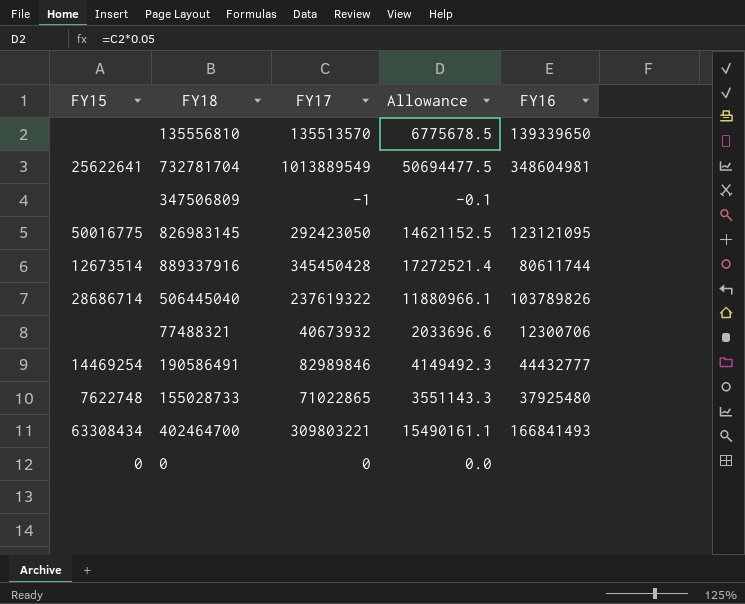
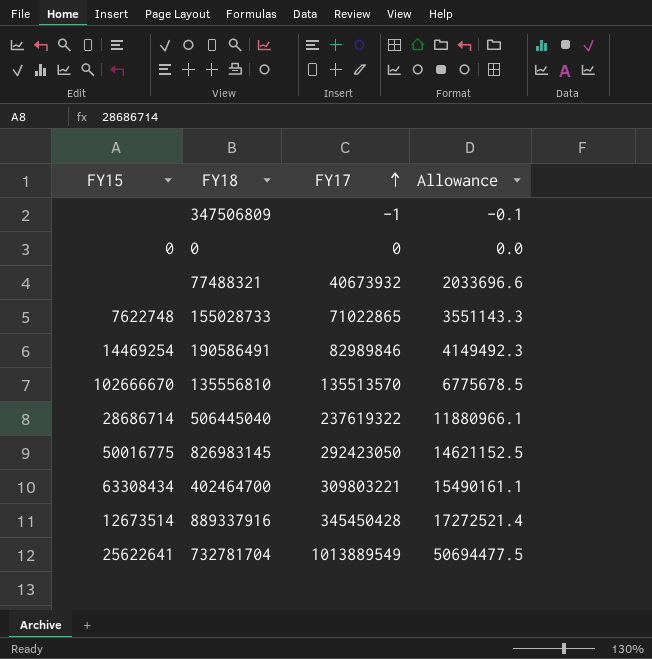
row order: none -> FY17 ascending
column FY16 | position: 5 -> none
135556810 | FY15: none -> 102666670

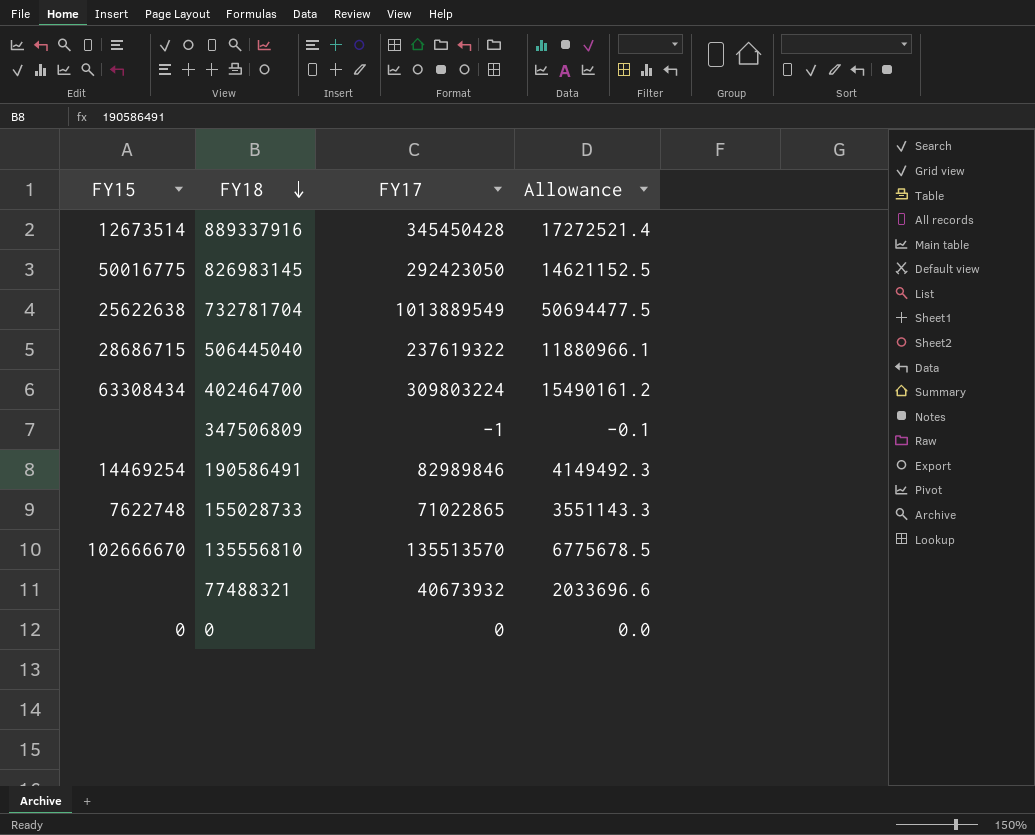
row order: FY17 ascending -> FY18 descending
732781704 | FY15: 25622641 -> 25622638
506445040 | FY15: 28686714 -> 28686715
402464700 | FY17: 309803221 -> 309803224
402464700 | Allowance: 15490161.1 -> 15490161.2

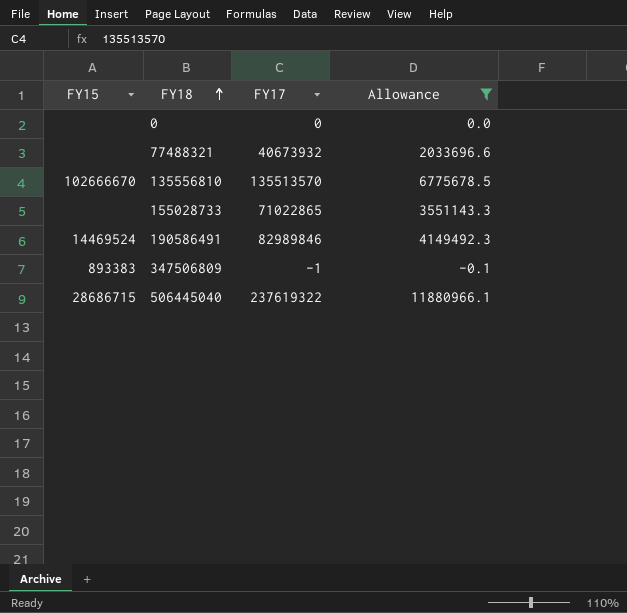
filter: none -> Allowance <= 11880966.1
row order: FY18 descending -> FY18 ascending
0 | FY15: 0 -> none
155028733 | FY15: 7622748 -> none
190586491 | FY15: 14469254 -> 14469524
347506809 | FY15: none -> 893383

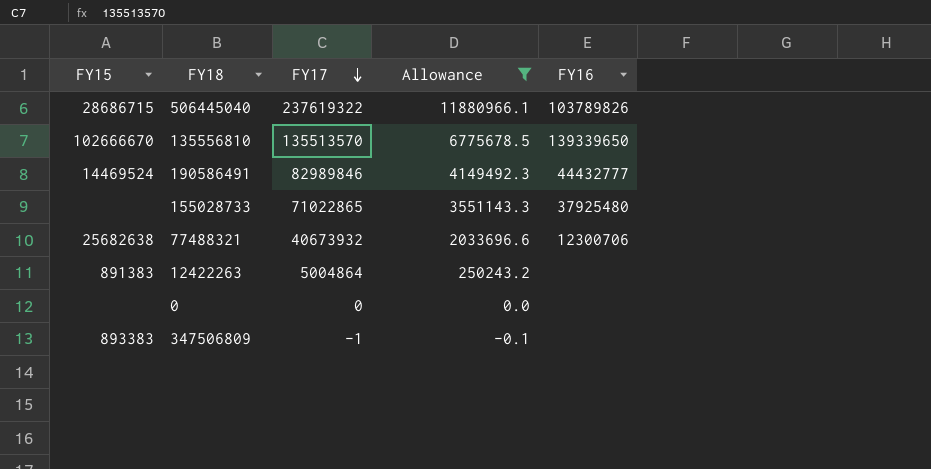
row order: FY18 ascending -> FY17 descending
column FY16 | position: none -> 5
77488321 | FY15: none -> 25682638
row 12422263: none -> 891383 | 5004864 | 250243.2 | none

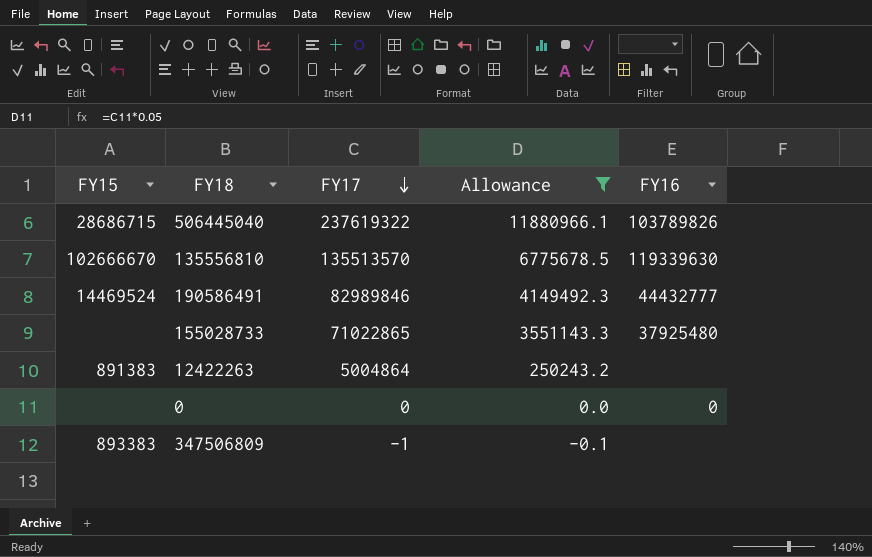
row 77488321: 25682638 | 40673932 | 2033696.6 | 12300706 -> none
135556810 | FY16: 139339650 -> 119339630
0 | FY16: none -> 0

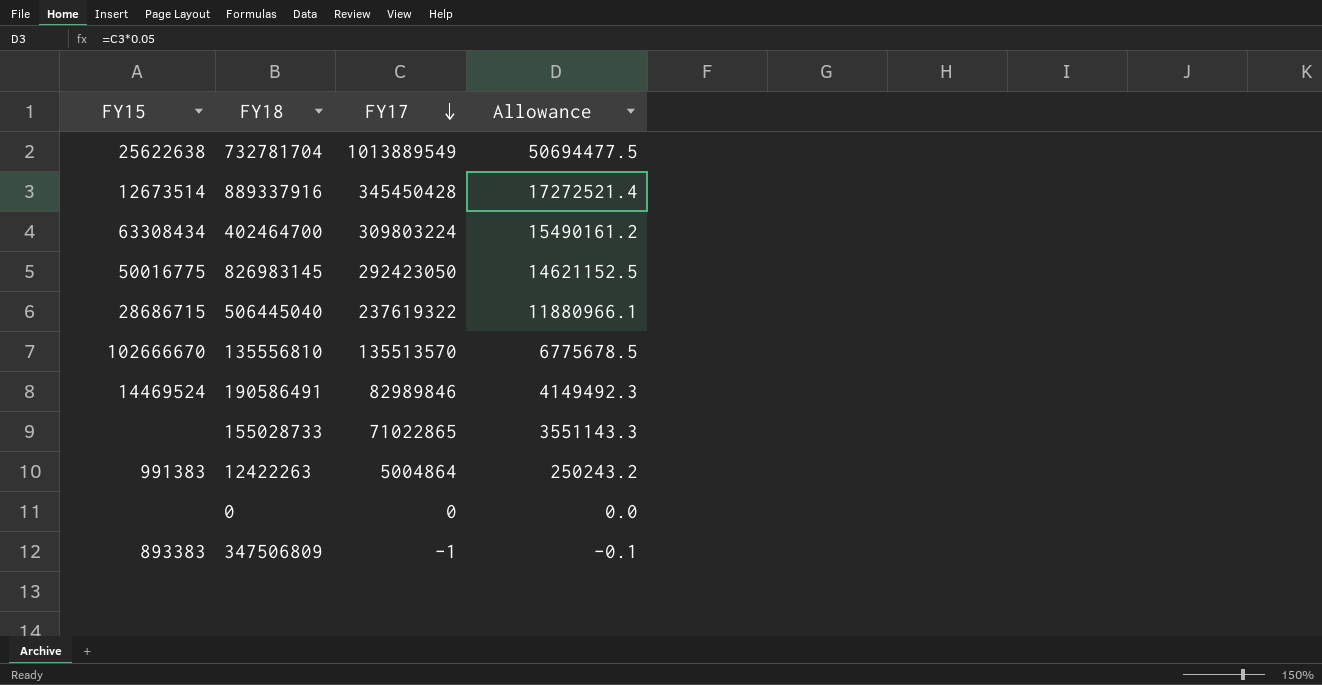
filter: Allowance <= 11880966.1 -> none
column FY16 | position: 5 -> none
12422263 | FY15: 891383 -> 991383

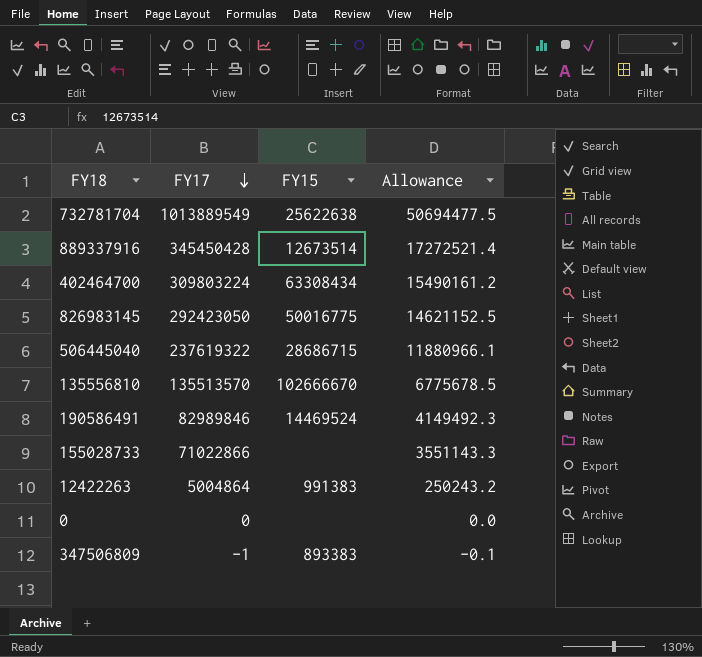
column FY15 | position: 1 -> 3
155028733 | FY17: 71022865 -> 71022866

